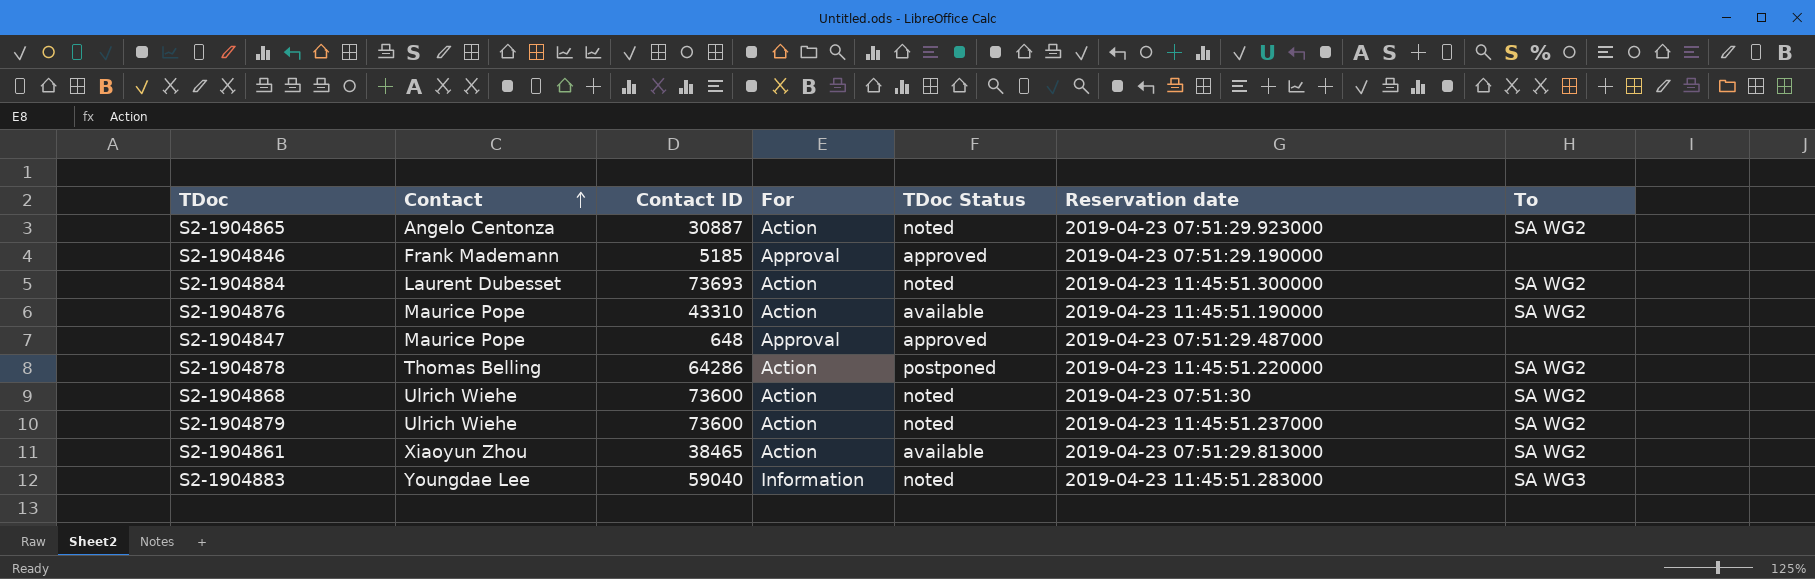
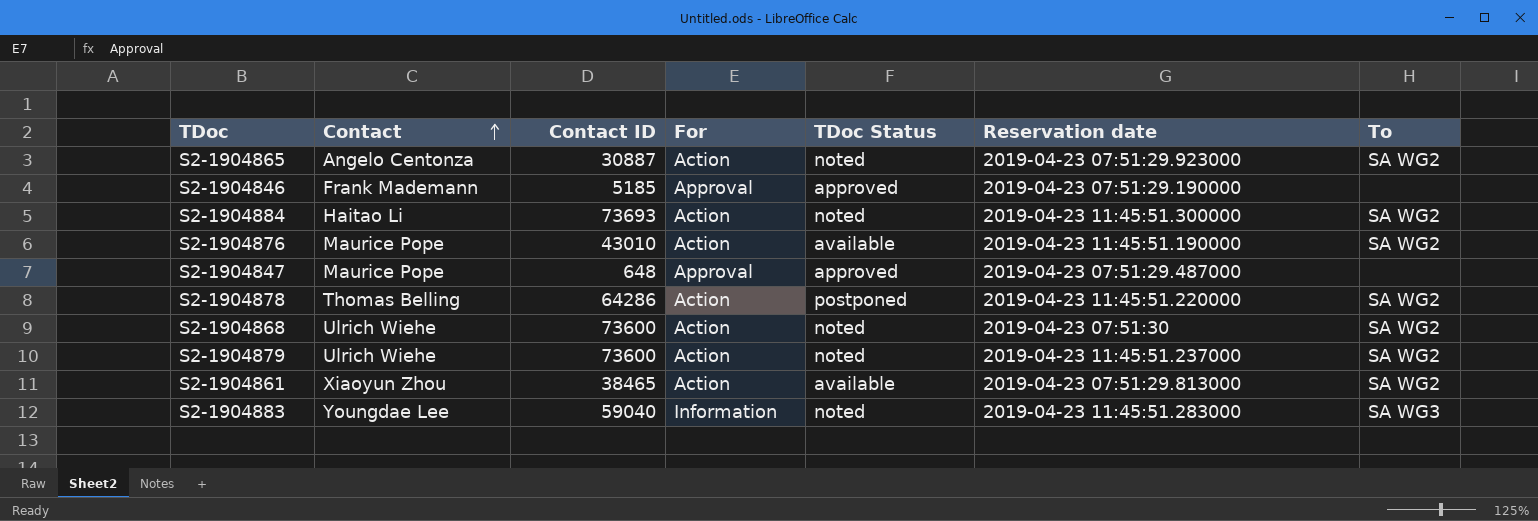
S2-1904884 | Contact: Laurent Dubesset -> Haitao Li
S2-1904876 | Contact ID: 43310 -> 43010

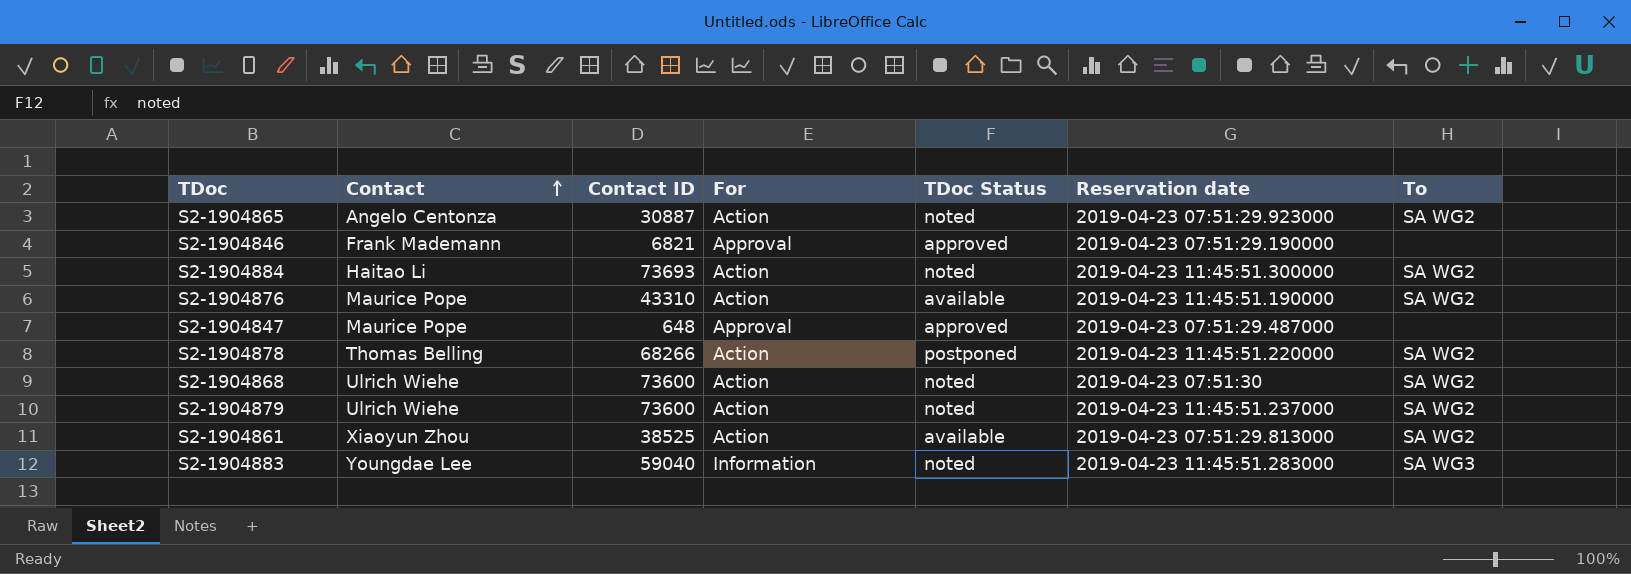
S2-1904846 | Contact ID: 5185 -> 6821
S2-1904876 | Contact ID: 43010 -> 43310
S2-1904878 | Contact ID: 64286 -> 68266
S2-1904861 | Contact ID: 38465 -> 38525

